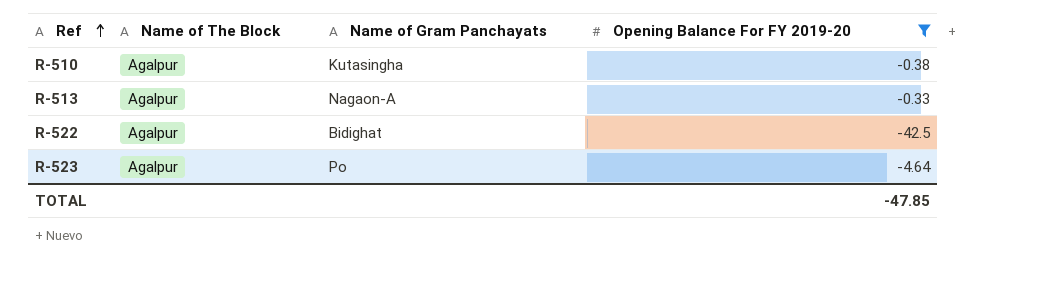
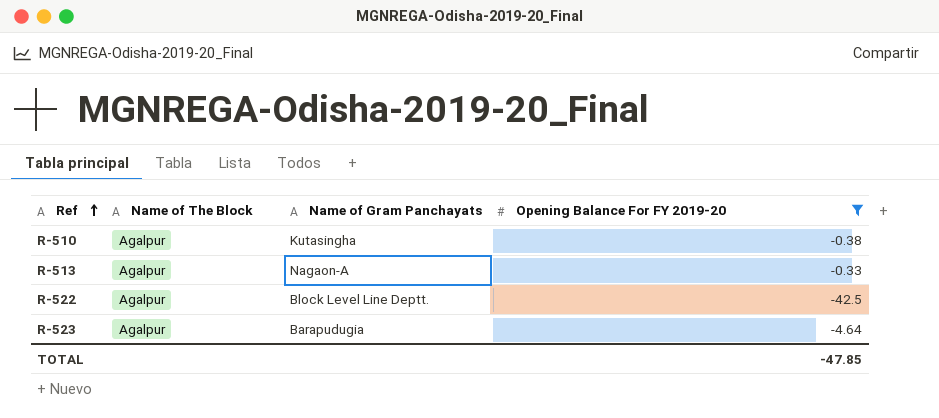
R-522 | Name of Gram Panchayats: Bidighat -> Block Level Line Deptt.
R-523 | Name of Gram Panchayats: Po -> Barapudugia

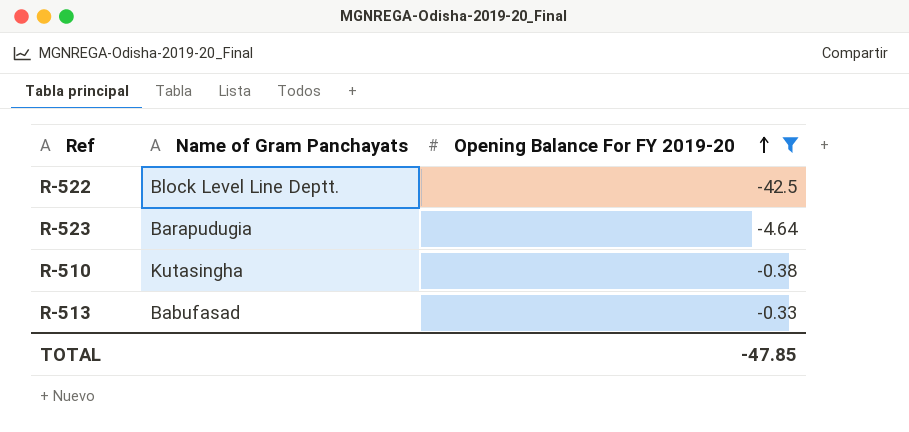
row order: Ref ascending -> Opening Balance For FY 2019-20 ascending
column Name of The Block | position: 2 -> none
R-513 | Name of Gram Panchayats: Nagaon-A -> Babufasad

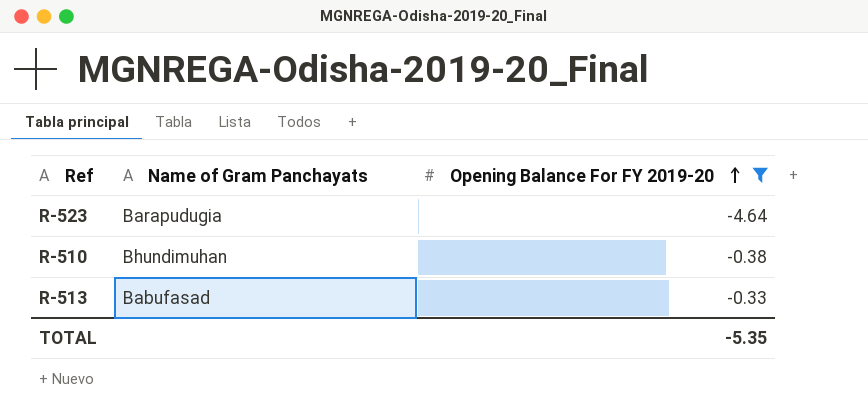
row R-522: Block Level Line Deptt. | -42.5 -> none
R-510 | Name of Gram Panchayats: Kutasingha -> Bhundimuhan
TOTAL | Opening Balance For FY 2019-20: -47.85 -> -5.35

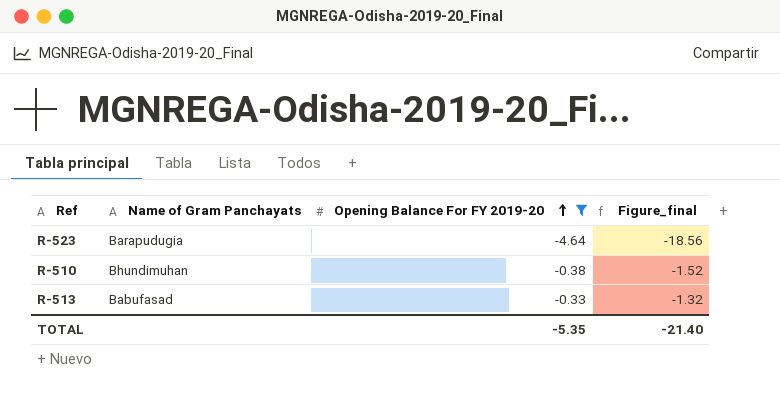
column Figure_final | formula: none -> [Opening Balance For FY 2019-20] * 4

